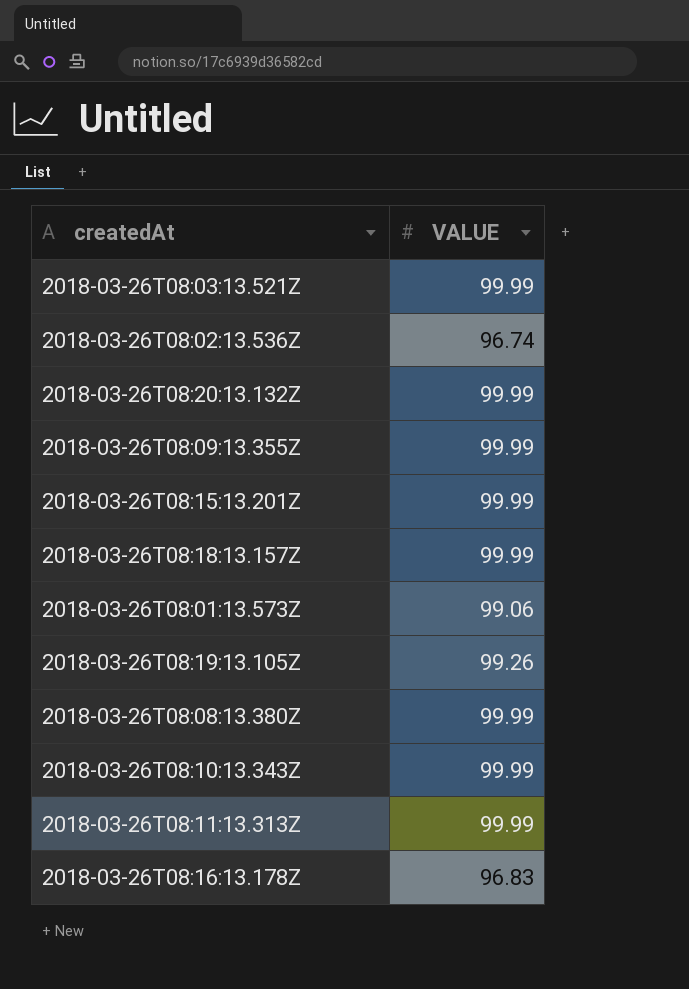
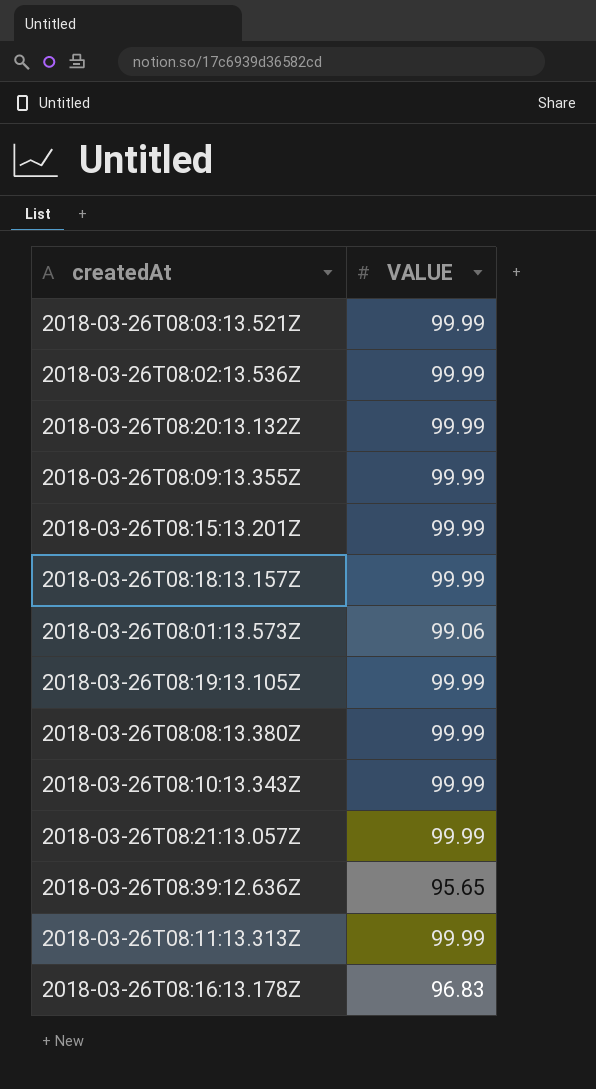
2018-03-26T08:02:13.536Z | VALUE: 96.74 -> 99.99
2018-03-26T08:19:13.105Z | VALUE: 99.26 -> 99.99
row 2018-03-26T08:21:13.057Z: none -> 99.99
row 2018-03-26T08:39:12.636Z: none -> 95.65

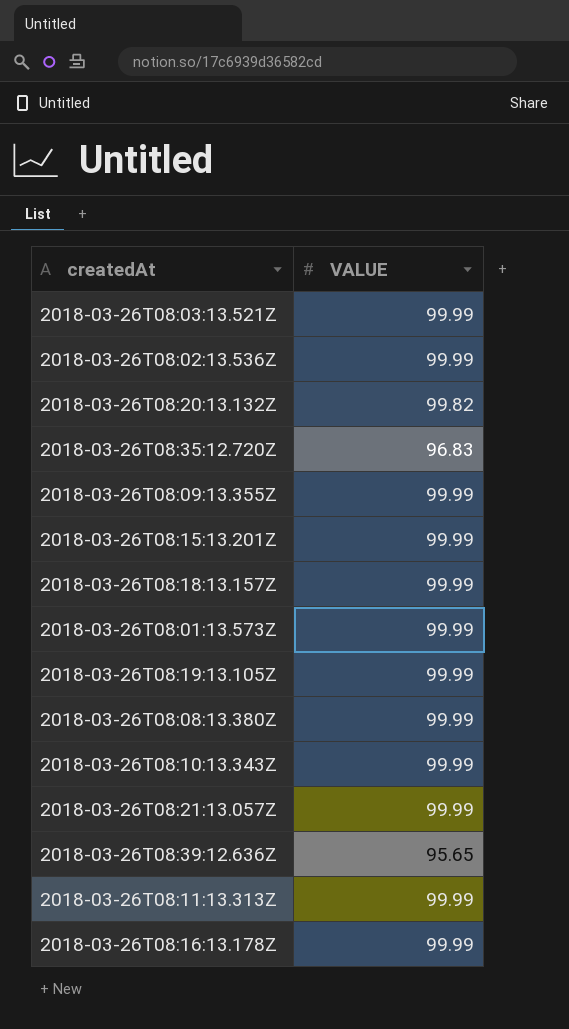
2018-03-26T08:20:13.132Z | VALUE: 99.99 -> 99.82
row 2018-03-26T08:35:12.720Z: none -> 96.83
2018-03-26T08:01:13.573Z | VALUE: 99.06 -> 99.99
2018-03-26T08:16:13.178Z | VALUE: 96.83 -> 99.99

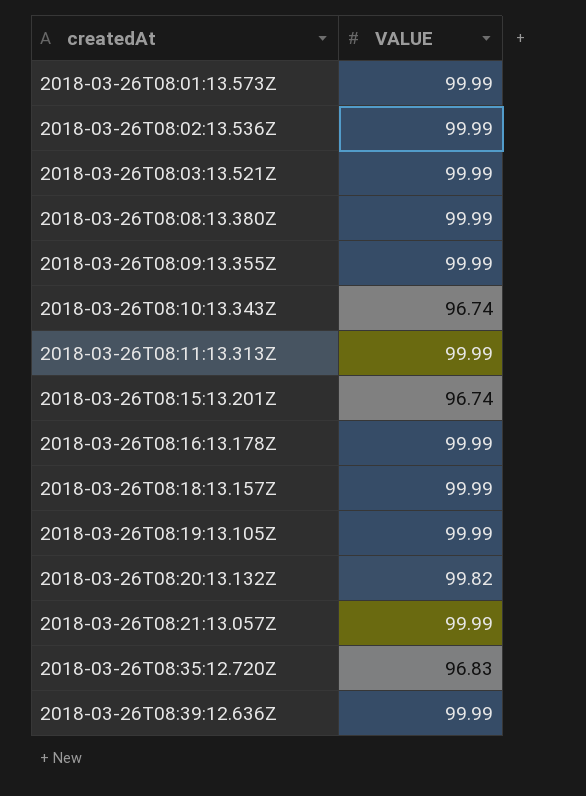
row order: none -> createdAt ascending
2018-03-26T08:10:13.343Z | VALUE: 99.99 -> 96.74
2018-03-26T08:15:13.201Z | VALUE: 99.99 -> 96.74
2018-03-26T08:39:12.636Z | VALUE: 95.65 -> 99.99

